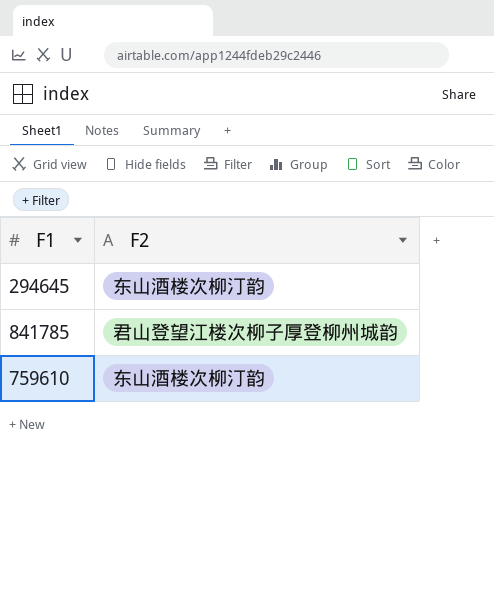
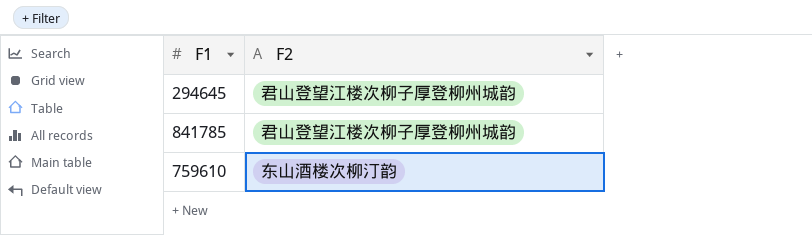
294645 | F2: 东山酒楼次柳汀韵 -> 君山登望江楼次柳子厚登柳州城韵

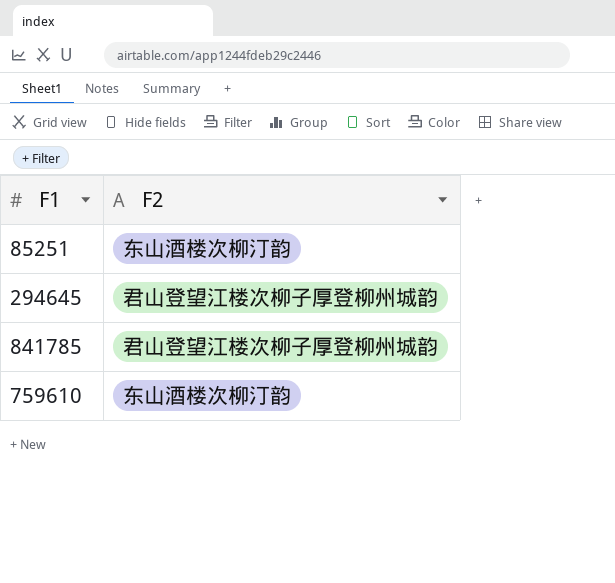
row 85251: none -> 东山酒楼次柳汀韵

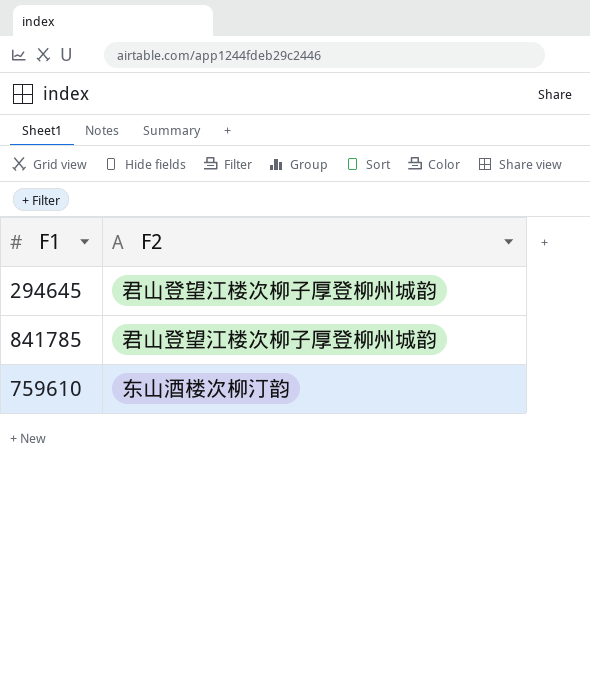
row 85251: 东山酒楼次柳汀韵 -> none

